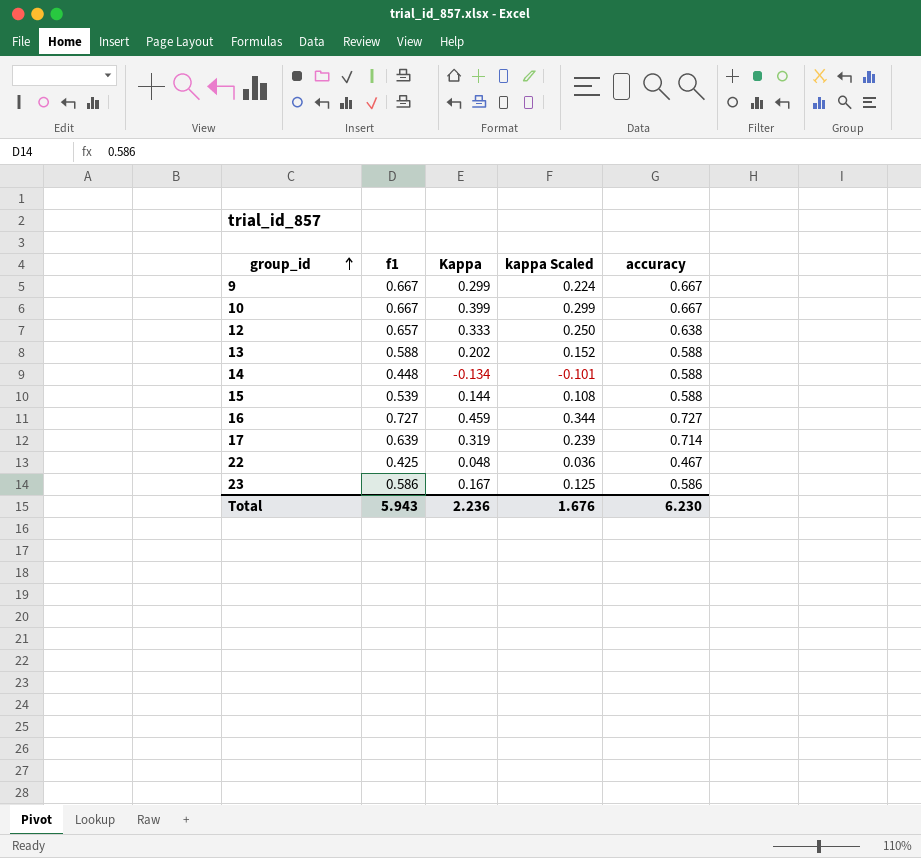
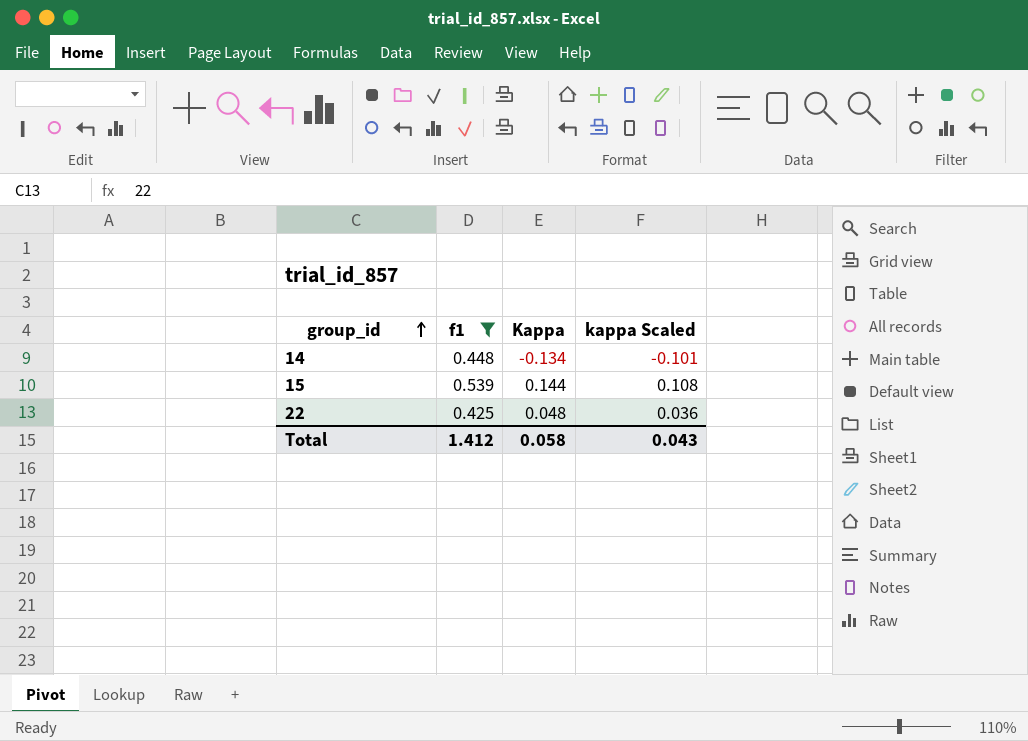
filter: none -> f1 <= 0.539
column accuracy | position: 5 -> none
Total | f1: 5.943 -> 1.412
Total | Kappa: 2.236 -> 0.058
Total | kappa Scaled: 1.676 -> 0.043

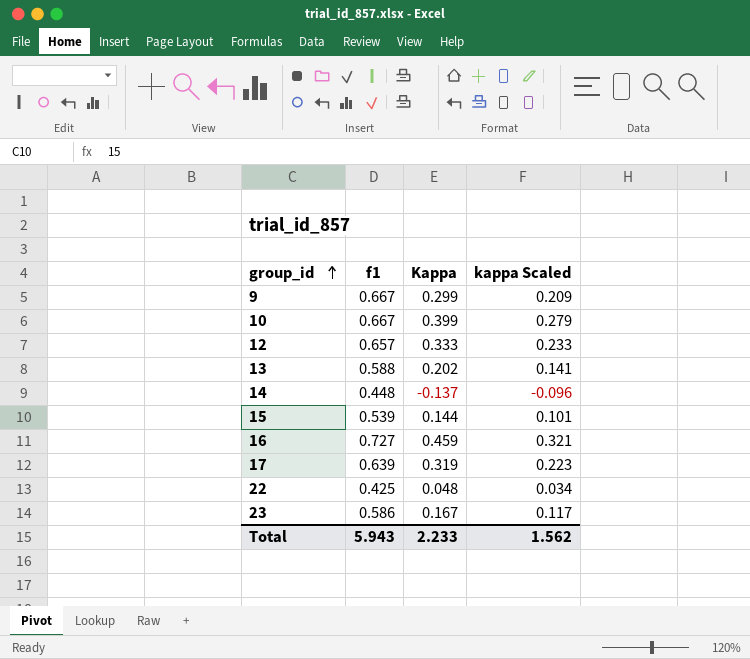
filter: f1 <= 0.539 -> none
column kappa Scaled | formula: [Kappa] * 0.75 -> [Kappa] * 0.7
14 | Kappa: -0.134 -> -0.137
Total | f1: 1.412 -> 5.943
Total | Kappa: 0.058 -> 2.233
Total | kappa Scaled: 0.043 -> 1.562

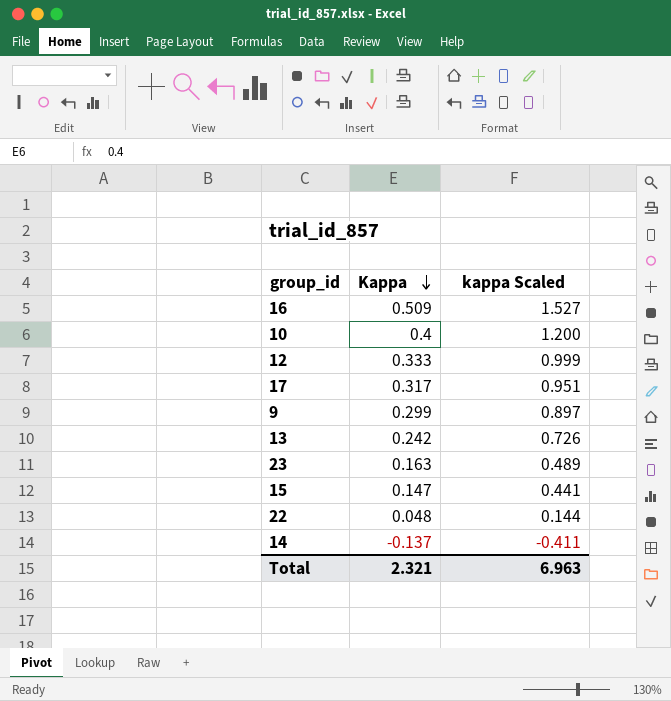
row order: group_id ascending -> Kappa descending
column f1 | position: 2 -> none
column kappa Scaled | formula: [Kappa] * 0.7 -> [Kappa] * 3
16 | Kappa: 0.459 -> 0.509
10 | Kappa: 0.399 -> 0.4
17 | Kappa: 0.319 -> 0.317
13 | Kappa: 0.202 -> 0.242
23 | Kappa: 0.167 -> 0.163
15 | Kappa: 0.144 -> 0.147
Total | Kappa: 2.233 -> 2.321
Total | kappa Scaled: 1.562 -> 6.963

